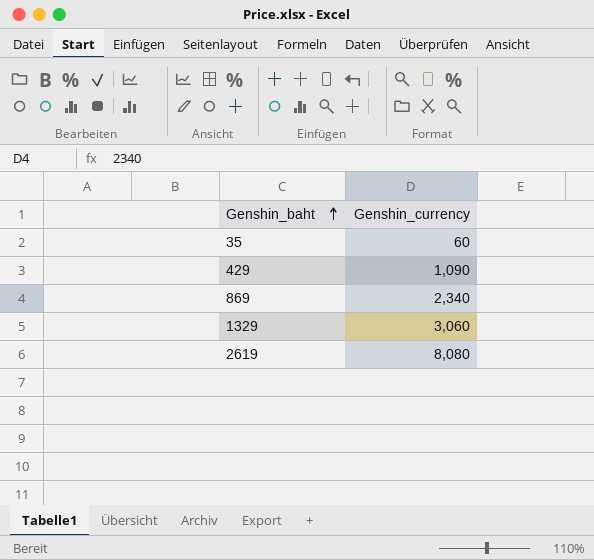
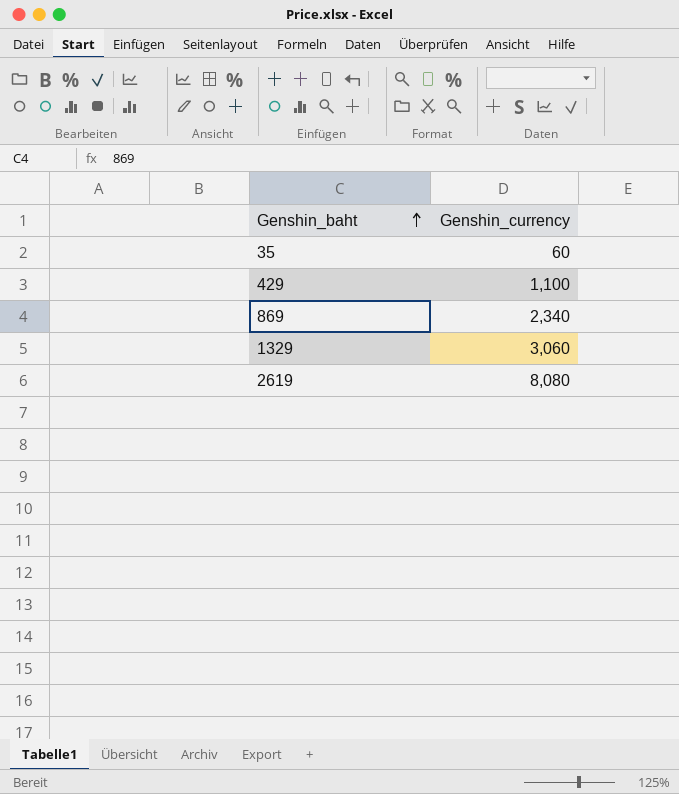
429 | Genshin_currency: 1,090 -> 1,100

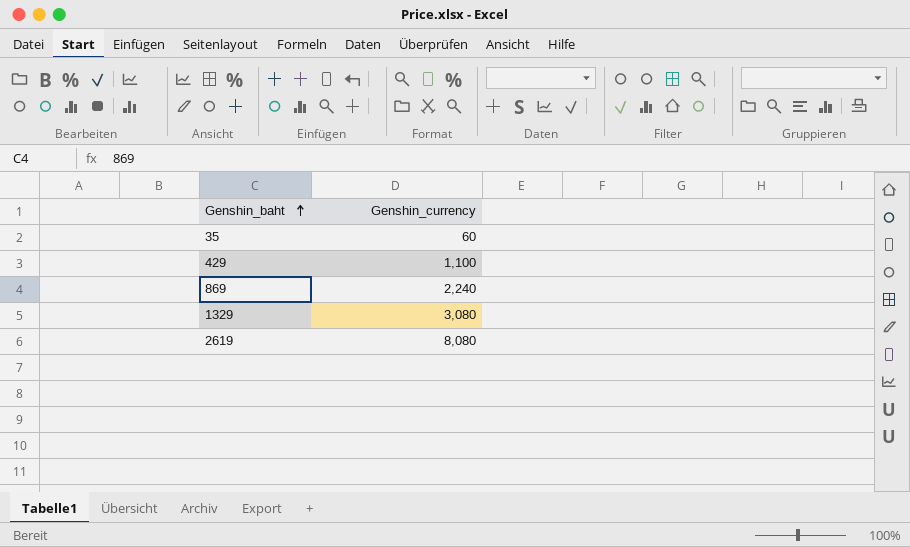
869 | Genshin_currency: 2,340 -> 2,240
1329 | Genshin_currency: 3,060 -> 3,080

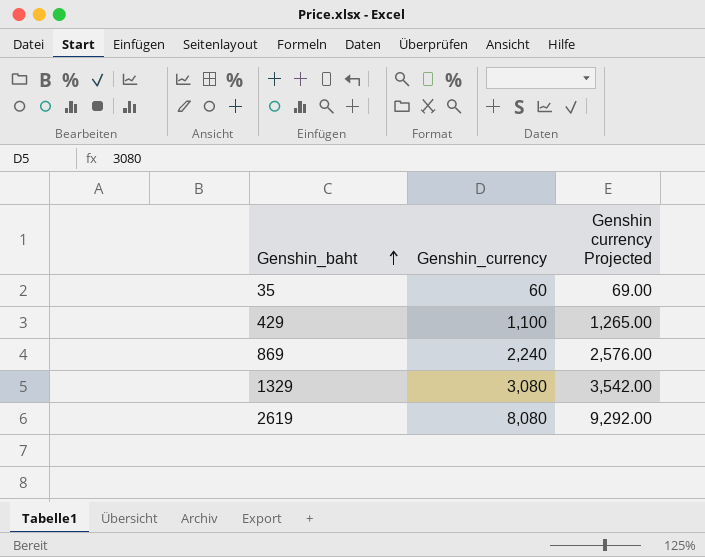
column Genshin currency Projected | formula: none -> [Genshin_currency] * 1.15

